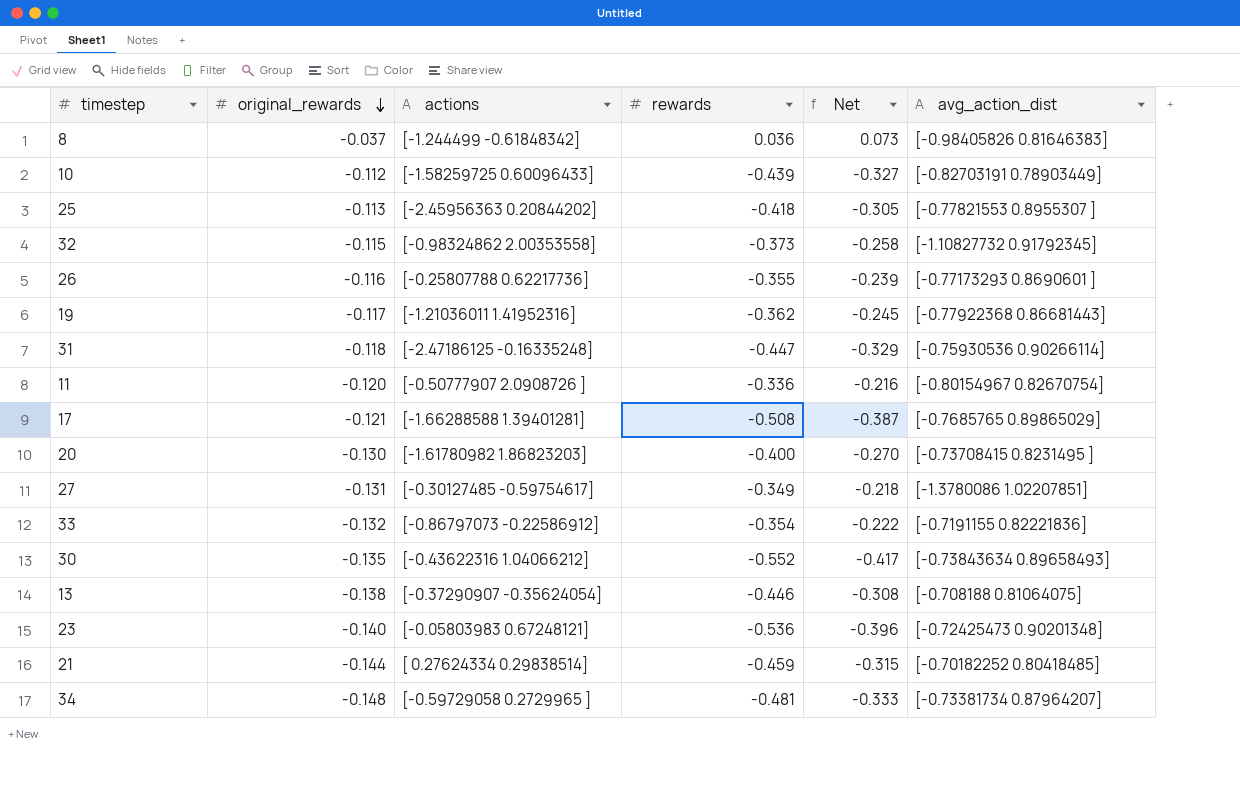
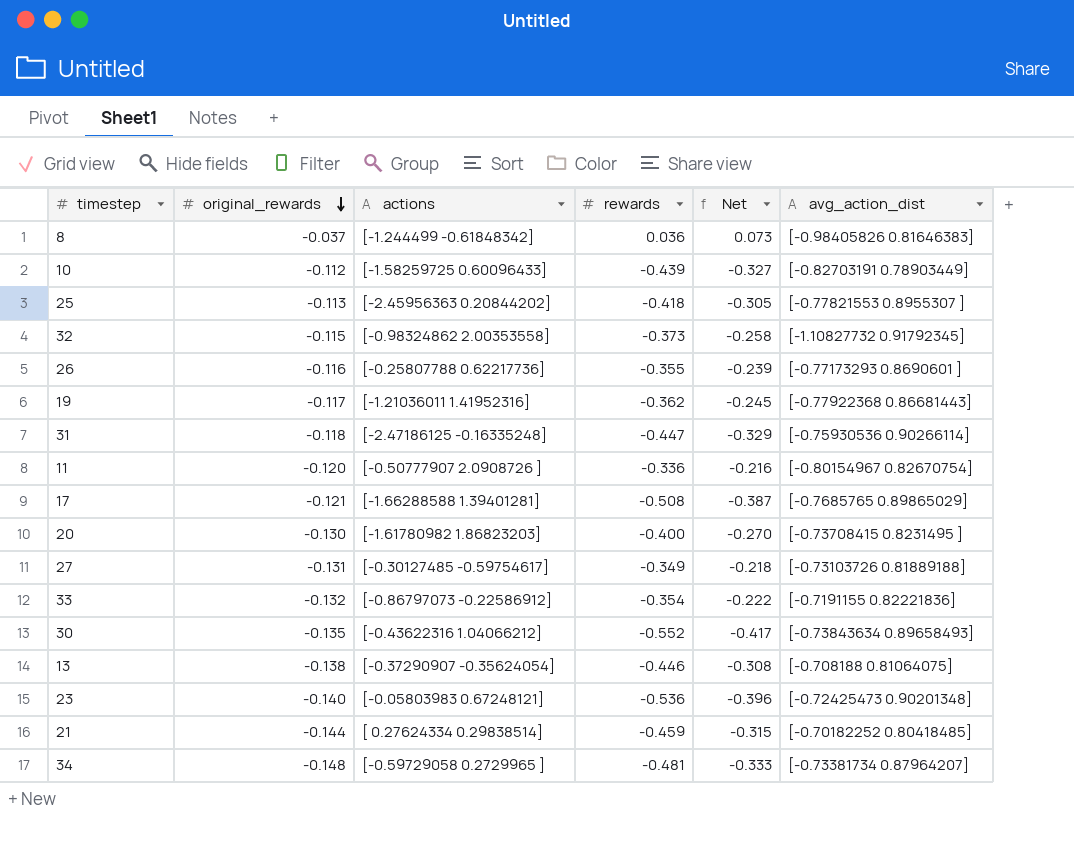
27 | avg_action_dist: [-1.3780086 1.02207851] -> [-0.73103726 0.81889188]

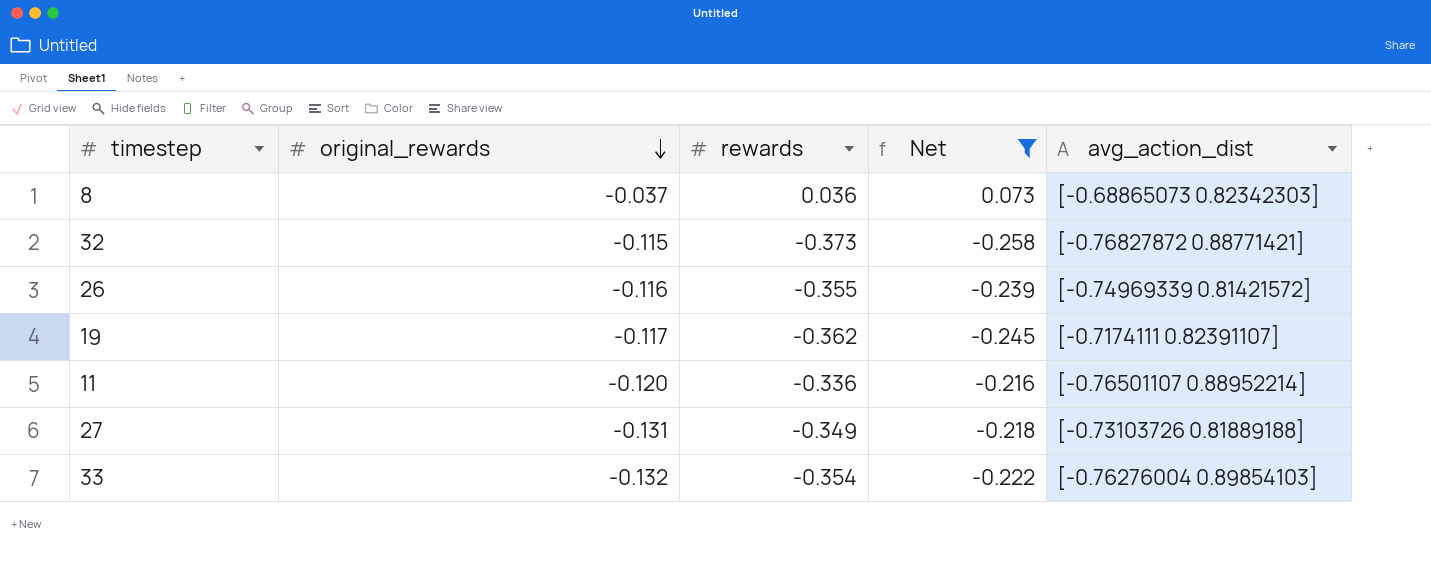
filter: none -> Net >= -0.258
column actions | position: 3 -> none
8 | avg_action_dist: [-0.98405826 0.81646383] -> [-0.68865073 0.82342303]
32 | avg_action_dist: [-1.10827732 0.91792345] -> [-0.76827872 0.88771421]
26 | avg_action_dist: [-0.77173293 0.8690601 ] -> [-0.74969339 0.81421572]
19 | avg_action_dist: [-0.77922368 0.86681443] -> [-0.7174111 0.82391107]
11 | avg_action_dist: [-0.80154967 0.82670754] -> [-0.76501107 0.88952214]
33 | avg_action_dist: [-0.7191155 0.82221836] -> [-0.76276004 0.89854103]

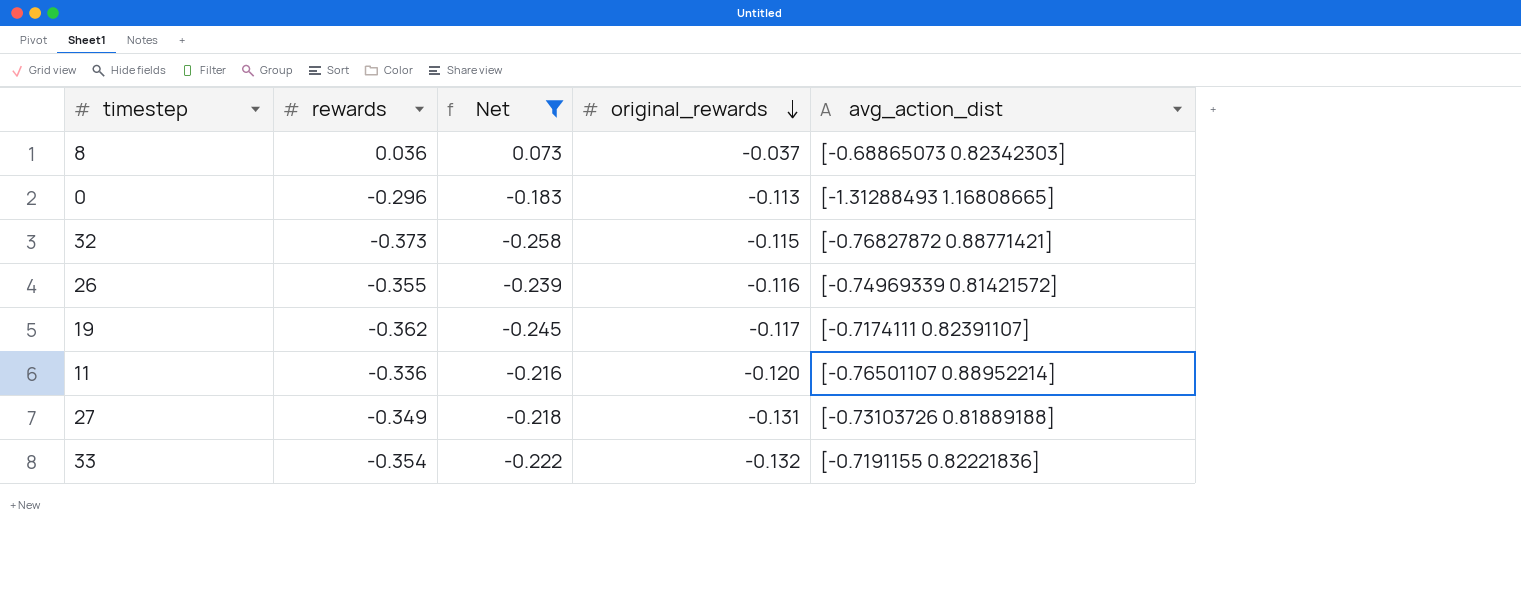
column original_rewards | position: 2 -> 4
row 0: none -> -0.296 | -0.183 | -0.113 | [-1.31288493 1.16808665]
33 | avg_action_dist: [-0.76276004 0.89854103] -> [-0.7191155 0.82221836]

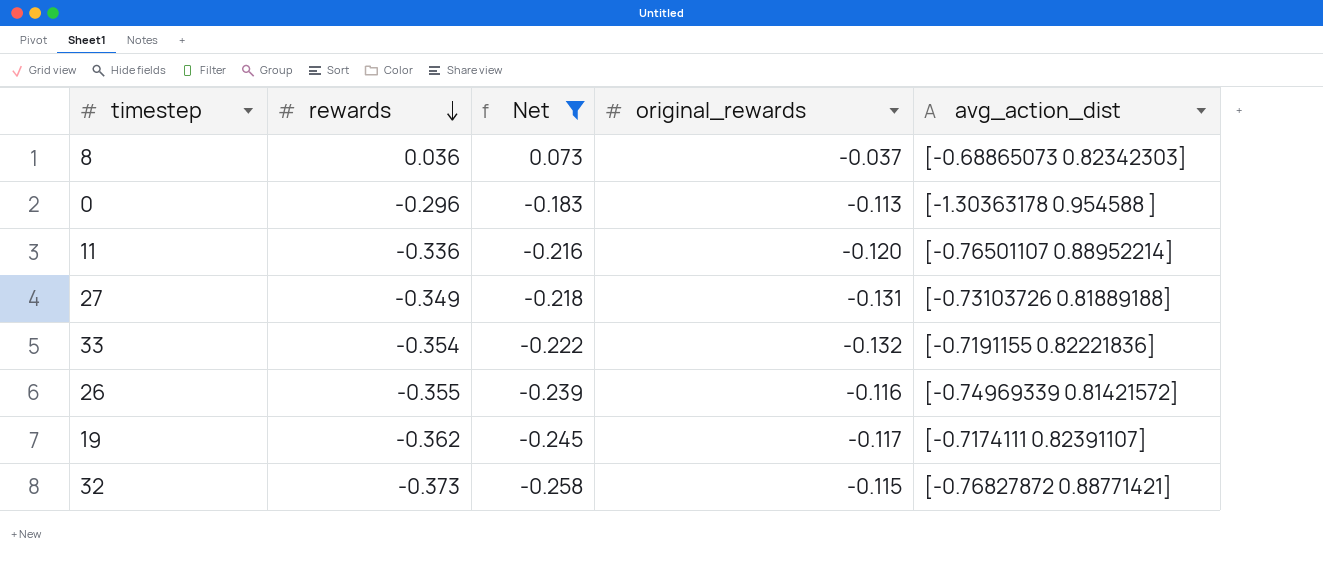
row order: original_rewards descending -> rewards descending
0 | avg_action_dist: [-1.31288493 1.16808665] -> [-1.30363178 0.954588 ]

